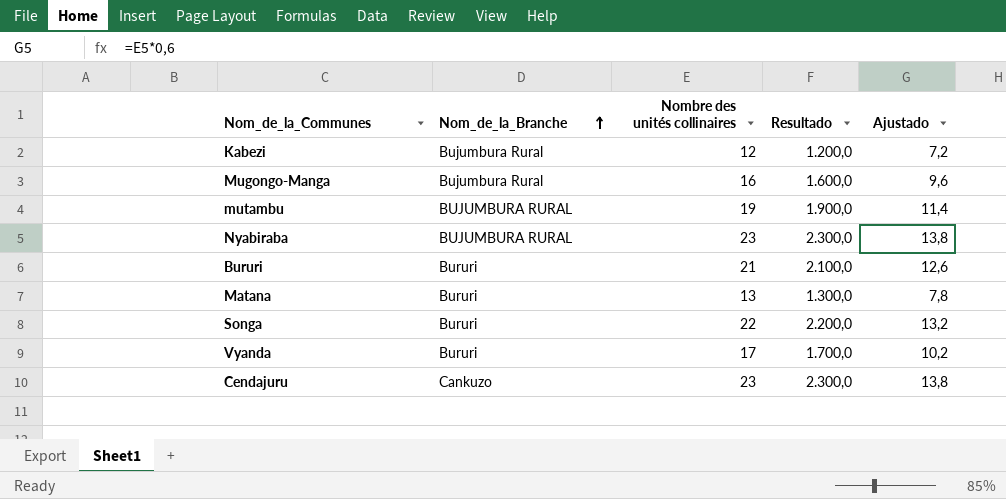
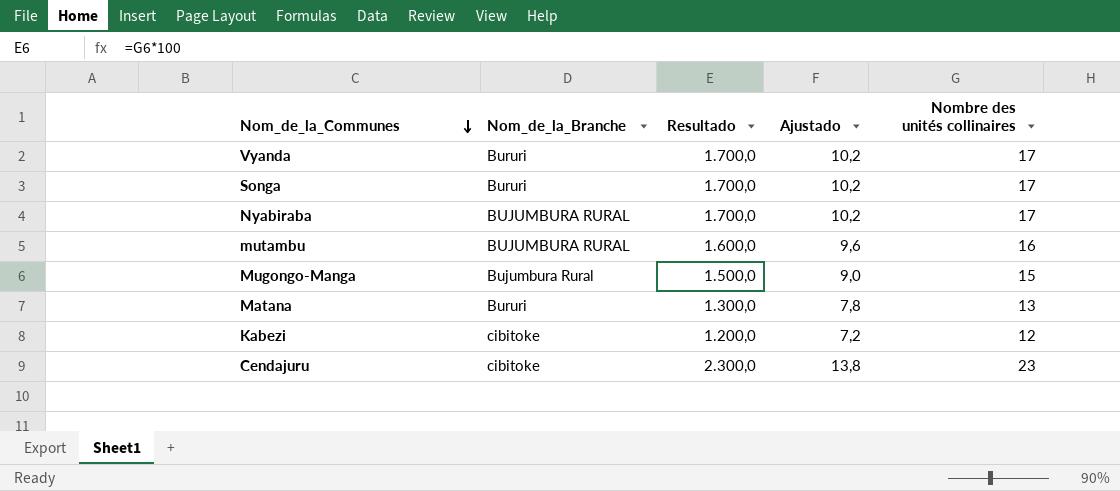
row order: Nom_de_la_Branche ascending -> Nom_de_la_Communes descending
column Nombre des unités collinaires | position: 3 -> 5
row Bururi: Bururi | 21 | 2.100,0 | 12,6 -> none
Songa | Resultado: 2.200,0 -> 1.700,0
Songa | Ajustado: 13,2 -> 10,2
Songa | Nombre des unités collinaires: 22 -> 17
Nyabiraba | Resultado: 2.300,0 -> 1.700,0
Nyabiraba | Ajustado: 13,8 -> 10,2
Nyabiraba | Nombre des unités collinaires: 23 -> 17
mutambu | Resultado: 1.900,0 -> 1.600,0
mutambu | Ajustado: 11,4 -> 9,6
mutambu | Nombre des unités collinaires: 19 -> 16
Mugongo-Manga | Resultado: 1.600,0 -> 1.500,0
Mugongo-Manga | Ajustado: 9,6 -> 9,0
Mugongo-Manga | Nombre des unités collinaires: 16 -> 15
Kabezi | Nom_de_la_Branche: Bujumbura Rural -> cibitoke
Cendajuru | Nom_de_la_Branche: Cankuzo -> cibitoke

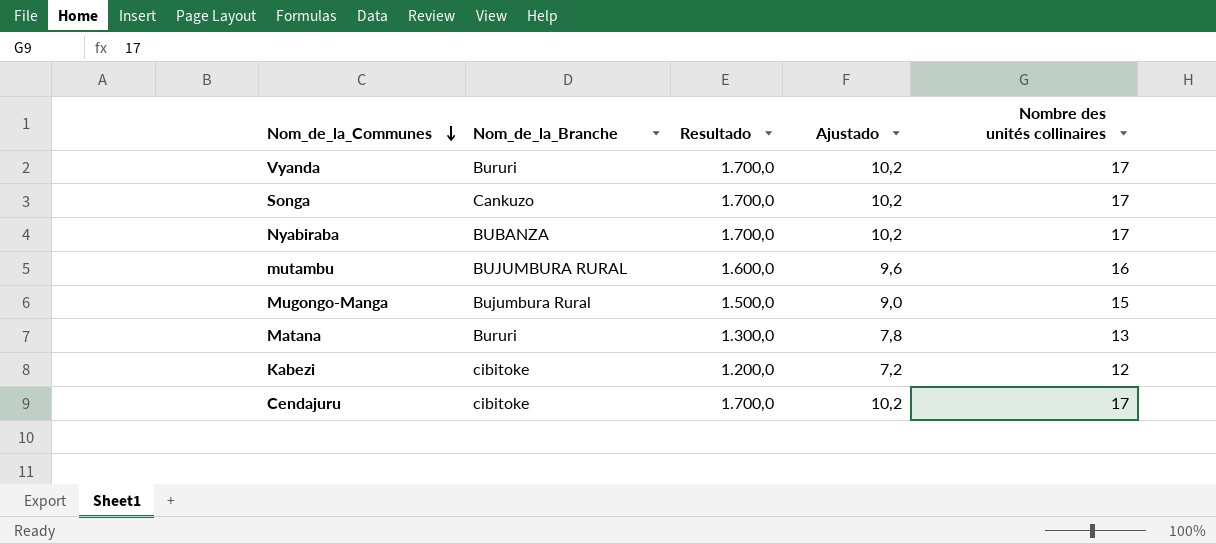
Songa | Nom_de_la_Branche: Bururi -> Cankuzo
Nyabiraba | Nom_de_la_Branche: BUJUMBURA RURAL -> BUBANZA
Cendajuru | Resultado: 2.300,0 -> 1.700,0
Cendajuru | Ajustado: 13,8 -> 10,2
Cendajuru | Nombre des unités collinaires: 23 -> 17

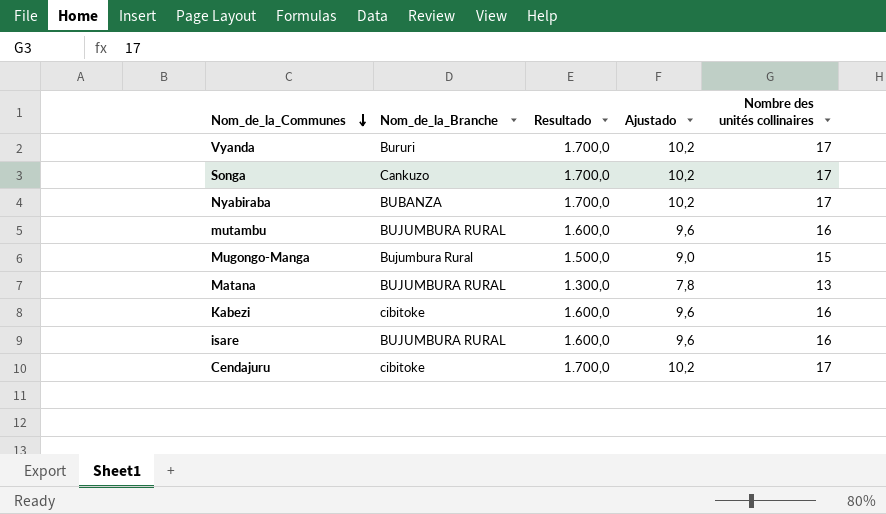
Matana | Nom_de_la_Branche: Bururi -> BUJUMBURA RURAL
Kabezi | Resultado: 1.200,0 -> 1.600,0
Kabezi | Ajustado: 7,2 -> 9,6
Kabezi | Nombre des unités collinaires: 12 -> 16
row isare: none -> BUJUMBURA RURAL | 1.600,0 | 9,6 | 16

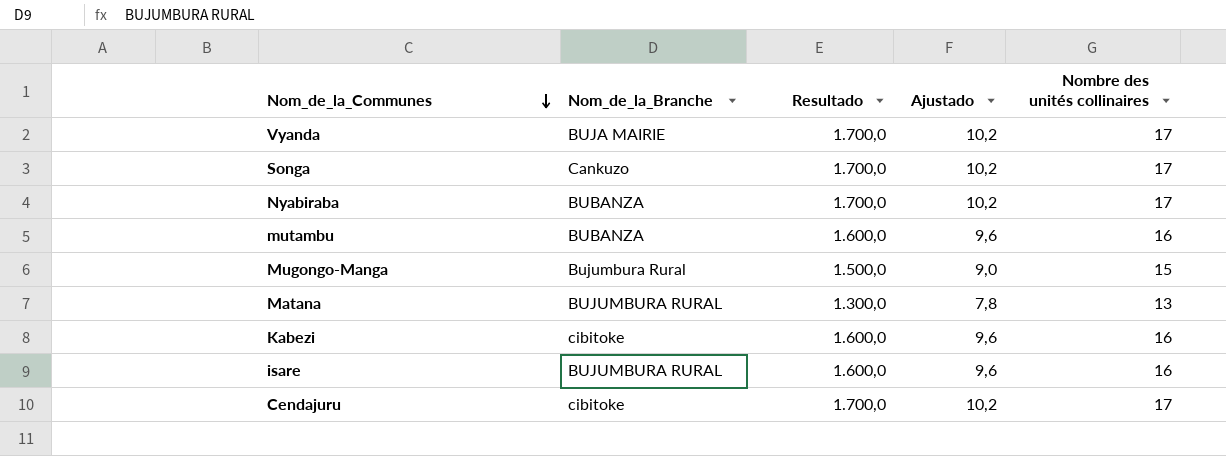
Vyanda | Nom_de_la_Branche: Bururi -> BUJA MAIRIE
mutambu | Nom_de_la_Branche: BUJUMBURA RURAL -> BUBANZA

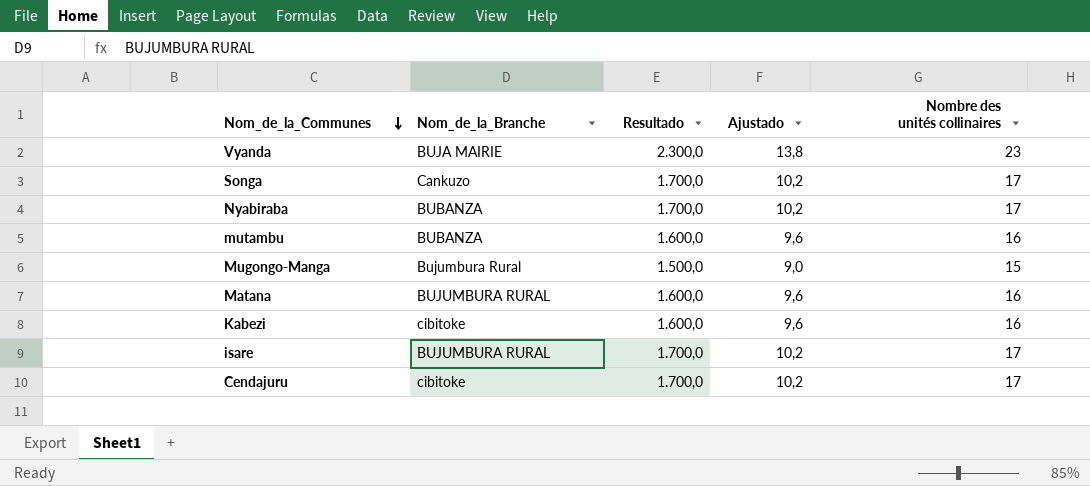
Vyanda | Resultado: 1.700,0 -> 2.300,0
Vyanda | Ajustado: 10,2 -> 13,8
Vyanda | Nombre des unités collinaires: 17 -> 23
Matana | Resultado: 1.300,0 -> 1.600,0
Matana | Ajustado: 7,8 -> 9,6
Matana | Nombre des unités collinaires: 13 -> 16
isare | Resultado: 1.600,0 -> 1.700,0
isare | Ajustado: 9,6 -> 10,2
isare | Nombre des unités collinaires: 16 -> 17

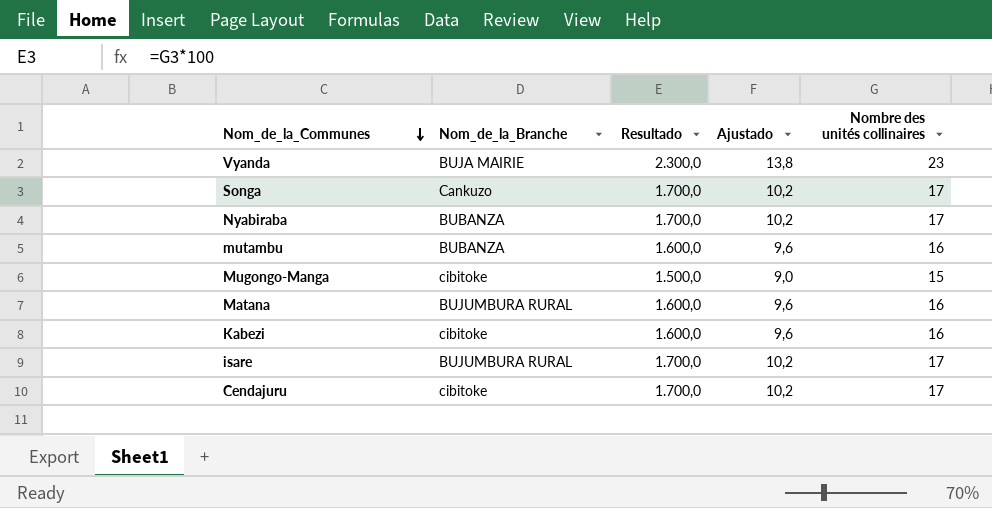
Mugongo-Manga | Nom_de_la_Branche: Bujumbura Rural -> cibitoke

